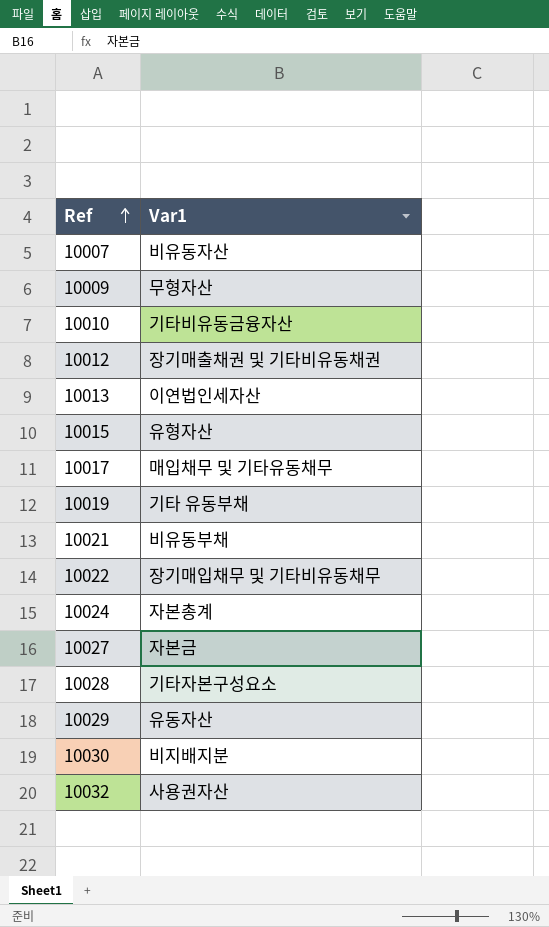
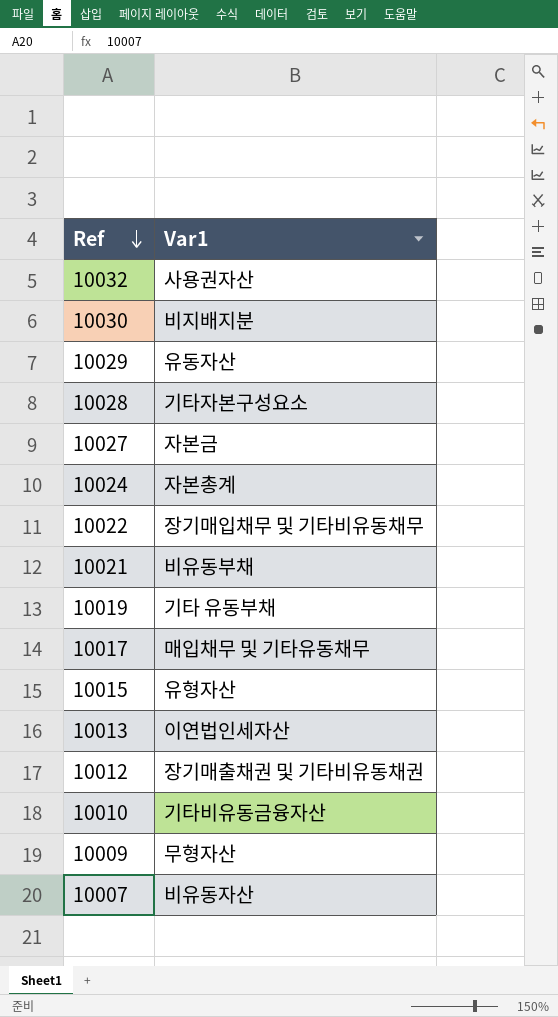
row order: Ref ascending -> Ref descending

